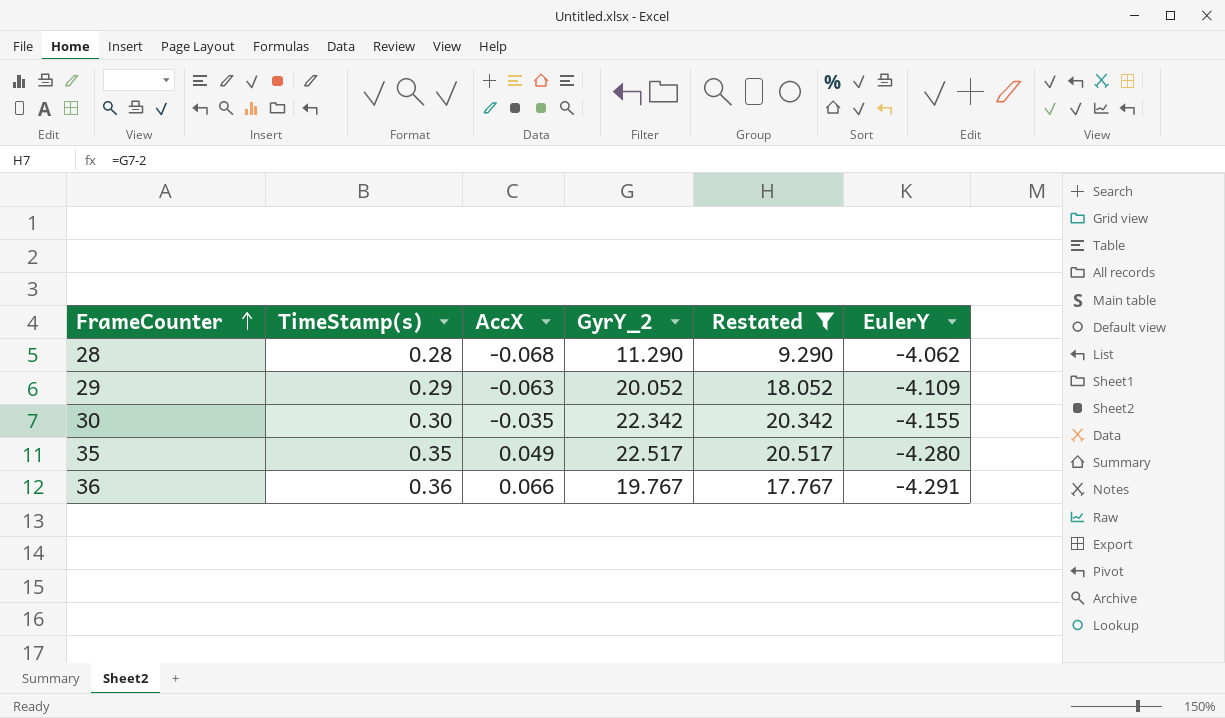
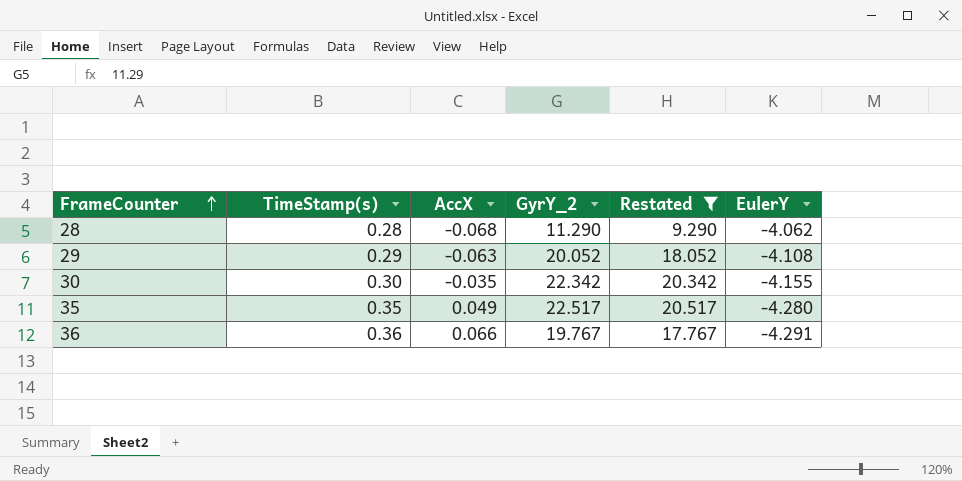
29 | EulerY: -4.109 -> -4.108

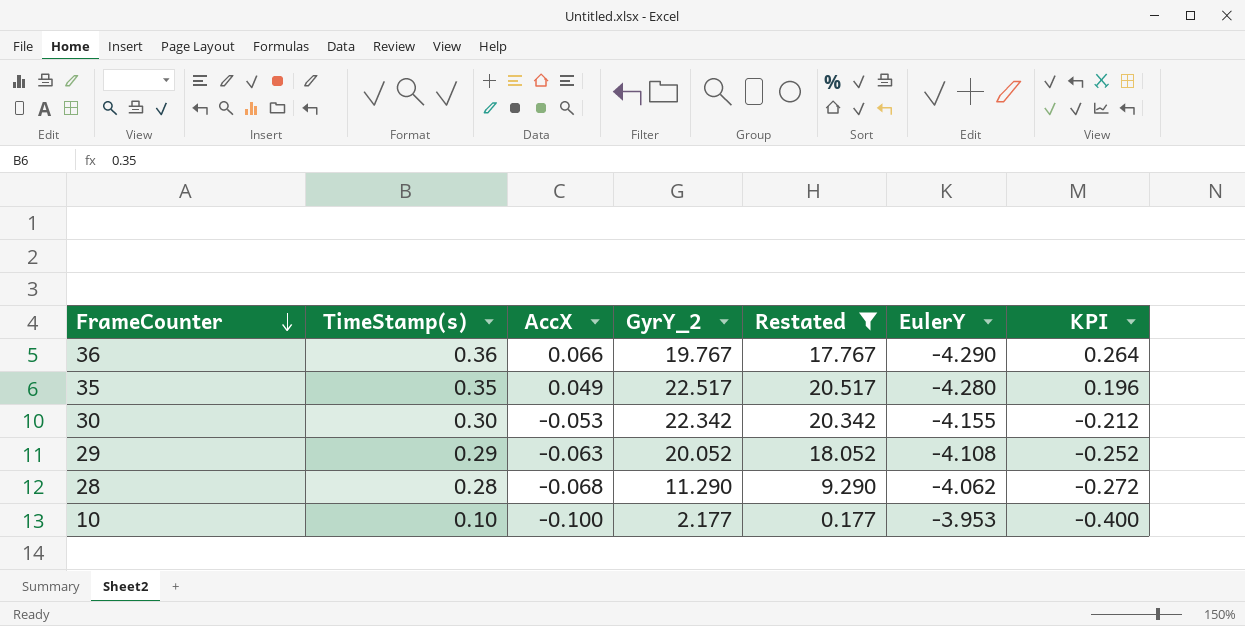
row order: FrameCounter ascending -> FrameCounter descending
column KPI | formula: none -> [AccX] * 4
36 | EulerY: -4.291 -> -4.290
30 | AccX: -0.035 -> -0.053
row 10: none -> 0.10 | -0.100 | 2.177 | 0.177 | -3.953 | -0.400

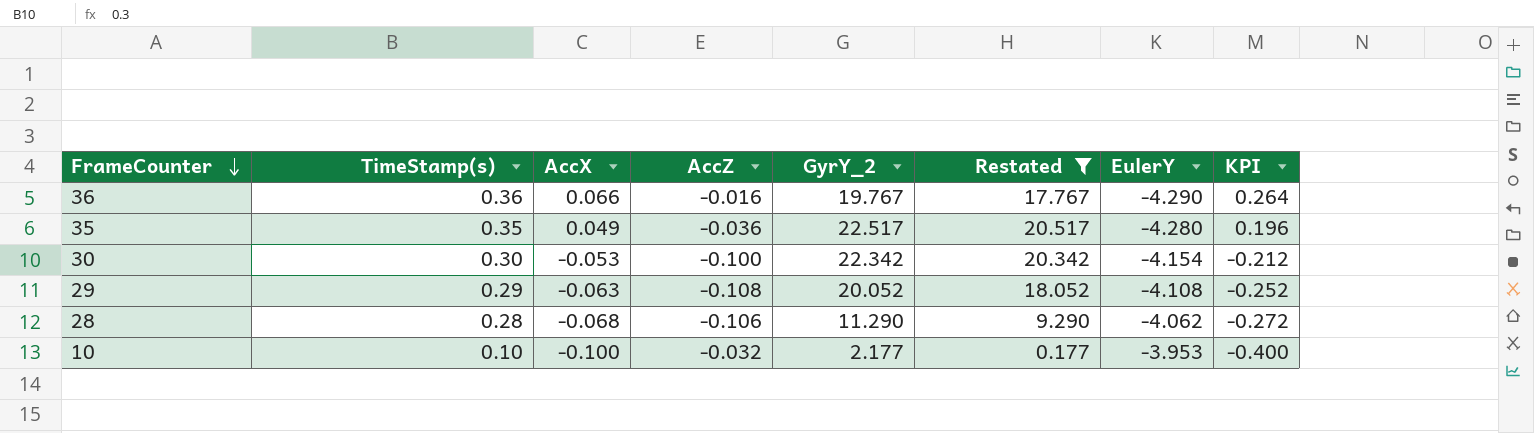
column AccZ | position: none -> 4
30 | EulerY: -4.155 -> -4.154

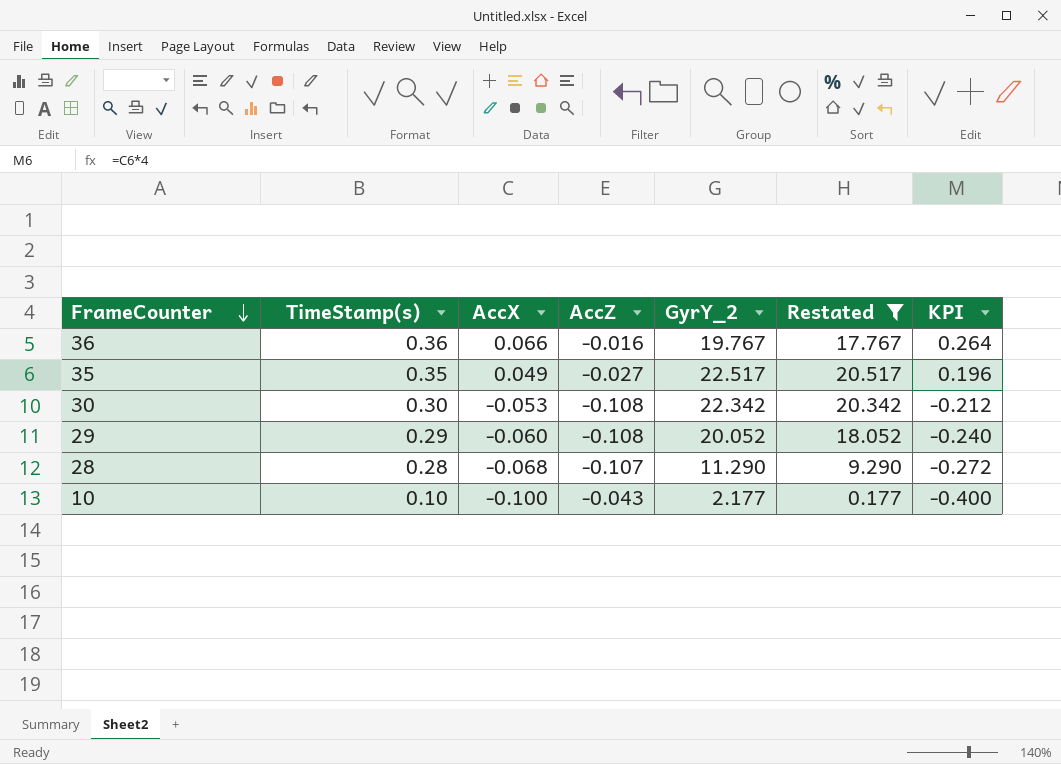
column EulerY | position: 7 -> none
35 | AccZ: -0.036 -> -0.027
30 | AccZ: -0.100 -> -0.108
29 | AccX: -0.063 -> -0.060
29 | KPI: -0.252 -> -0.240
28 | AccZ: -0.106 -> -0.107
10 | AccZ: -0.032 -> -0.043

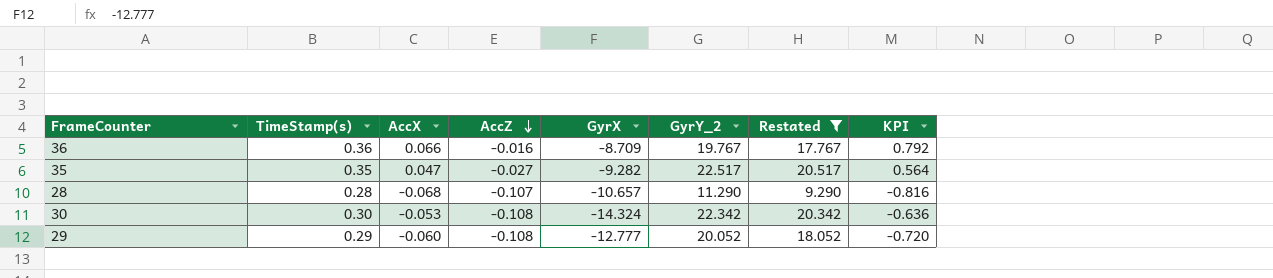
row order: FrameCounter descending -> AccZ descending
column GyrX | position: none -> 5
column KPI | formula: [AccX] * 4 -> [AccX] * 12
row 10: 0.10 | -0.100 | -0.043 | 2.177 | 0.177 | -0.400 -> none
35 | AccX: 0.049 -> 0.047

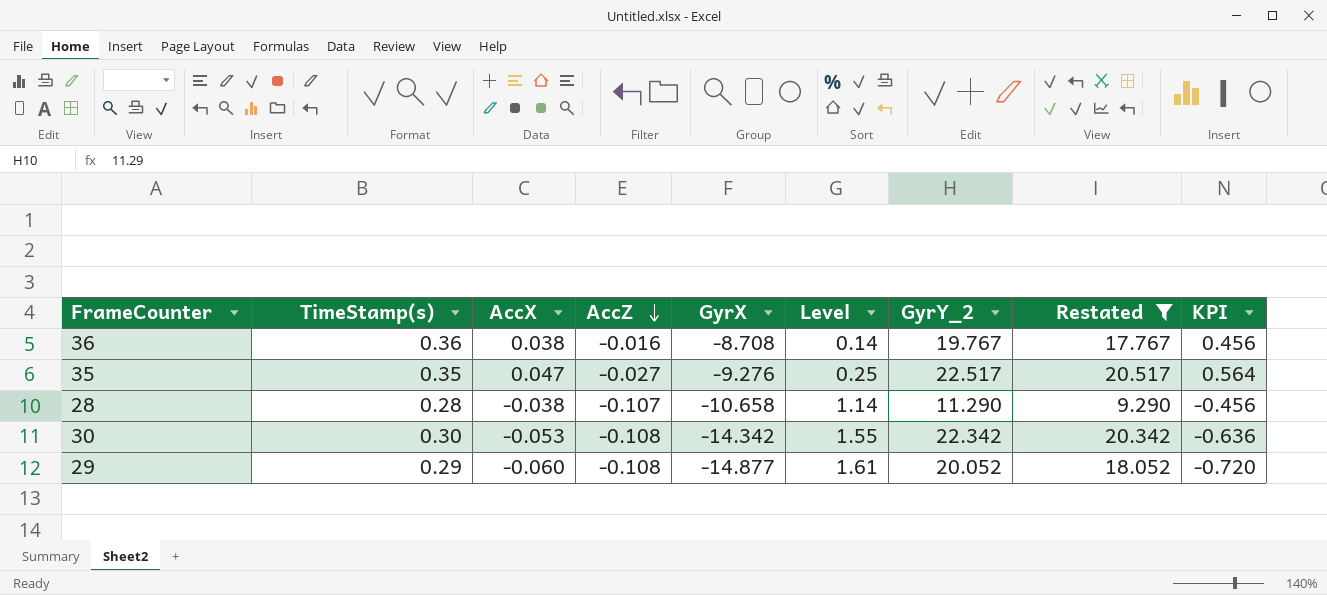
column Level | formula: none -> [AccZ] * [GyrX]
36 | AccX: 0.066 -> 0.038
36 | GyrX: -8.709 -> -8.708
36 | KPI: 0.792 -> 0.456
35 | GyrX: -9.282 -> -9.276
28 | AccX: -0.068 -> -0.038
28 | GyrX: -10.657 -> -10.658
28 | KPI: -0.816 -> -0.456
30 | GyrX: -14.324 -> -14.342
29 | GyrX: -12.777 -> -14.877

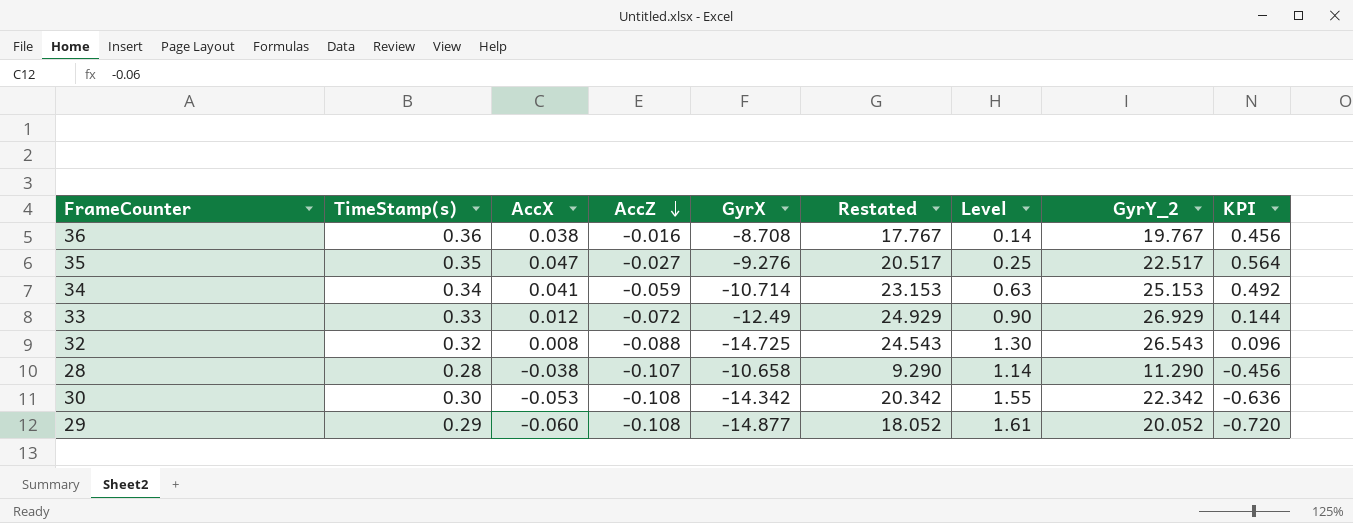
filter: Restated <= 20.517 -> none
column Restated | position: 8 -> 6

